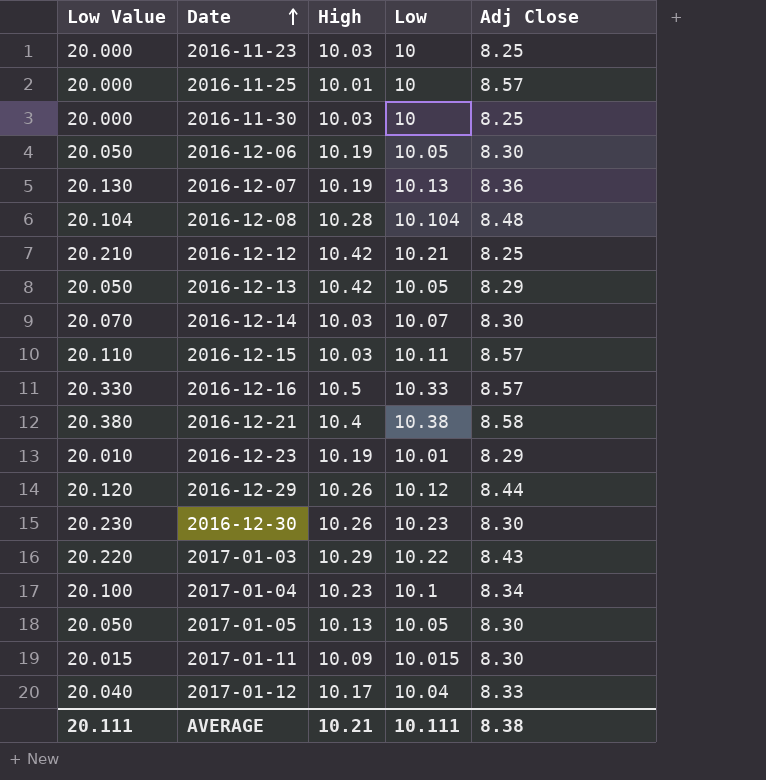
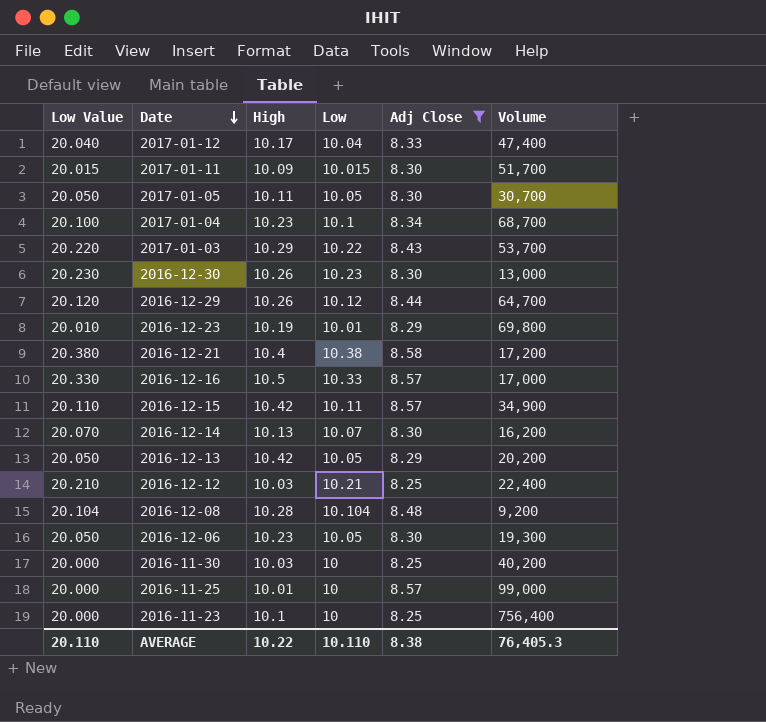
filter: none -> Adj Close != 8.36
row order: Date ascending -> Date descending
column Volume | position: none -> 6
2017-01-05 | High: 10.13 -> 10.11
2016-12-15 | High: 10.03 -> 10.42
2016-12-14 | High: 10.03 -> 10.13
2016-12-12 | High: 10.42 -> 10.03
2016-12-06 | High: 10.19 -> 10.23
2016-11-23 | High: 10.03 -> 10.1
AVERAGE | Low Value: 20.111 -> 20.110
AVERAGE | High: 10.21 -> 10.22
AVERAGE | Low: 10.111 -> 10.110

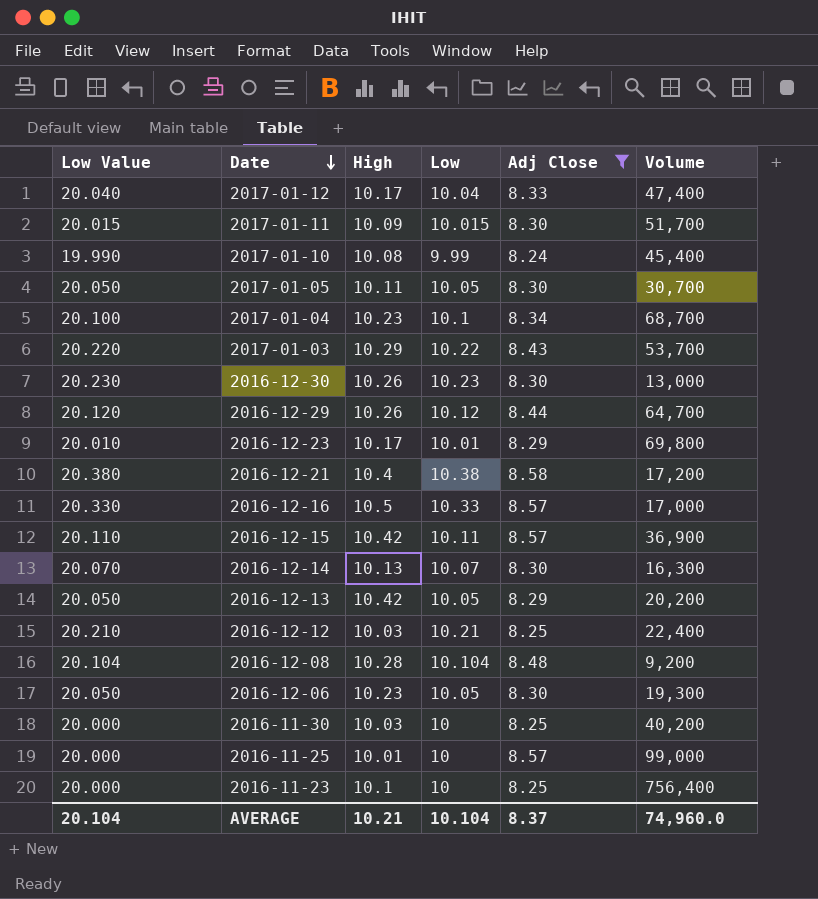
row 2017-01-10: none -> 19.990 | 10.08 | 9.99 | 8.24 | 45,400
2016-12-23 | High: 10.19 -> 10.17
2016-12-15 | Volume: 34,900 -> 36,900
2016-12-14 | Volume: 16,200 -> 16,300
AVERAGE | Low Value: 20.110 -> 20.104
AVERAGE | High: 10.22 -> 10.21
AVERAGE | Low: 10.110 -> 10.104
AVERAGE | Adj Close: 8.38 -> 8.37
AVERAGE | Volume: 76,405.3 -> 74,960.0

